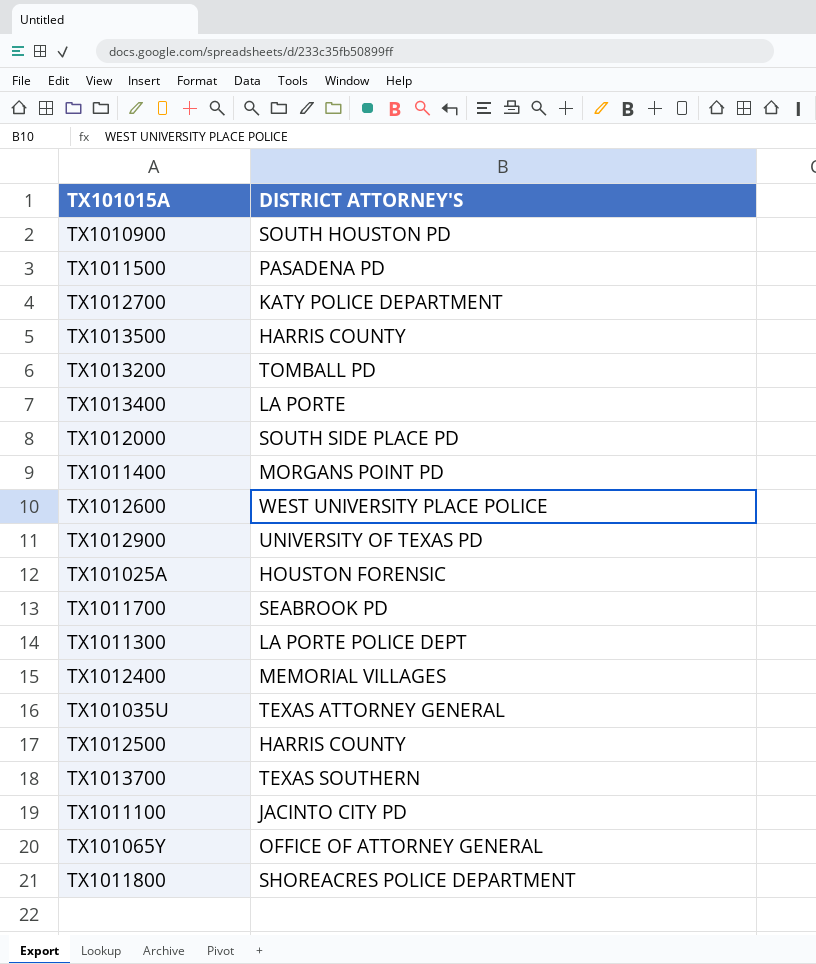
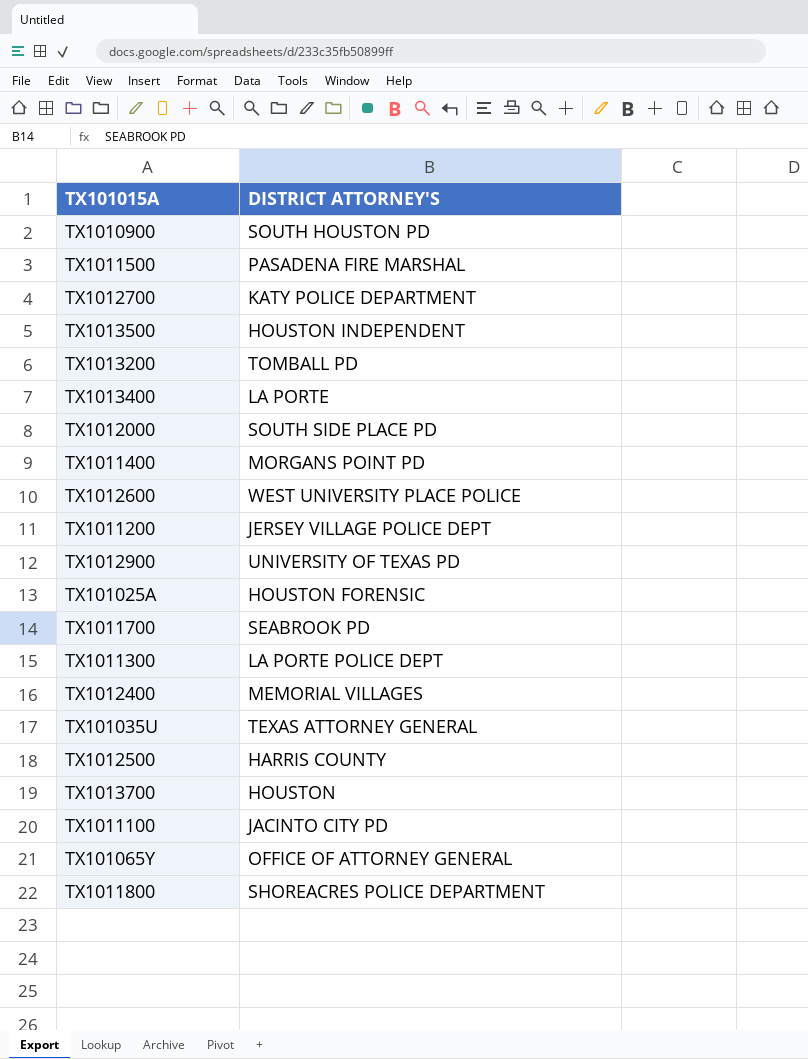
TX1011500 | DISTRICT ATTORNEY'S: PASADENA PD -> PASADENA FIRE MARSHAL
TX1013500 | DISTRICT ATTORNEY'S: HARRIS COUNTY -> HOUSTON INDEPENDENT
row TX1011200: none -> JERSEY VILLAGE POLICE DEPT
TX1013700 | DISTRICT ATTORNEY'S: TEXAS SOUTHERN -> HOUSTON

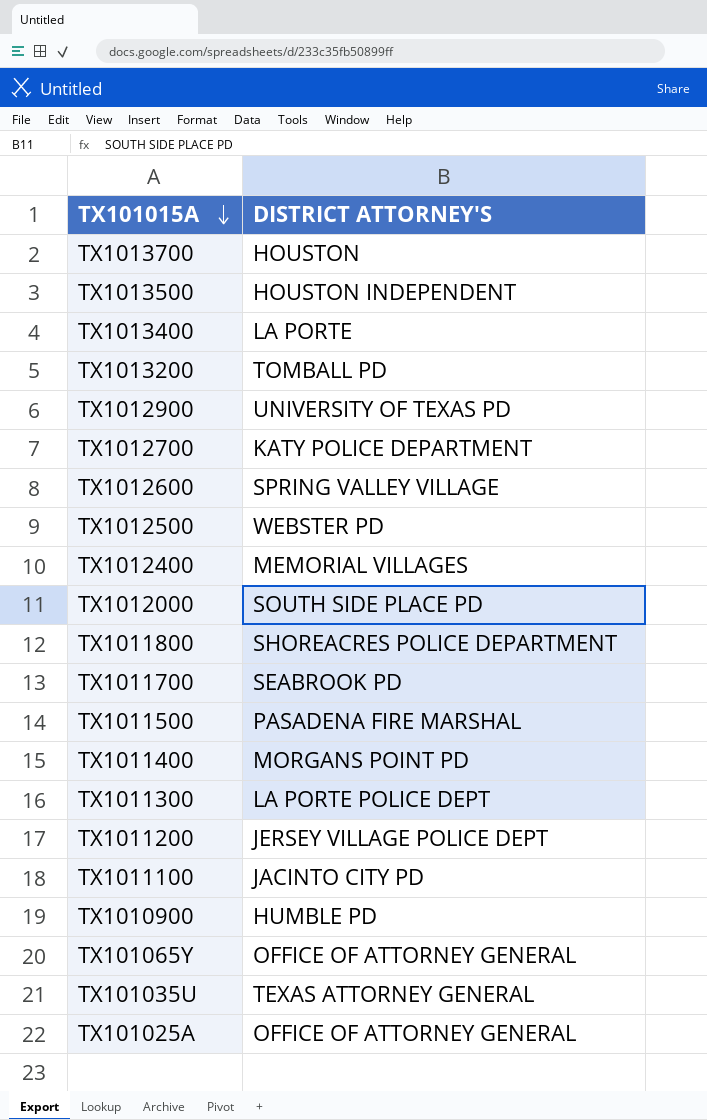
row order: none -> TX101015A descending
TX1012600 | DISTRICT ATTORNEY'S: WEST UNIVERSITY PLACE POLICE -> SPRING VALLEY VILLAGE
TX1012500 | DISTRICT ATTORNEY'S: HARRIS COUNTY -> WEBSTER PD
TX1010900 | DISTRICT ATTORNEY'S: SOUTH HOUSTON PD -> HUMBLE PD
TX101025A | DISTRICT ATTORNEY'S: HOUSTON FORENSIC -> OFFICE OF ATTORNEY GENERAL

